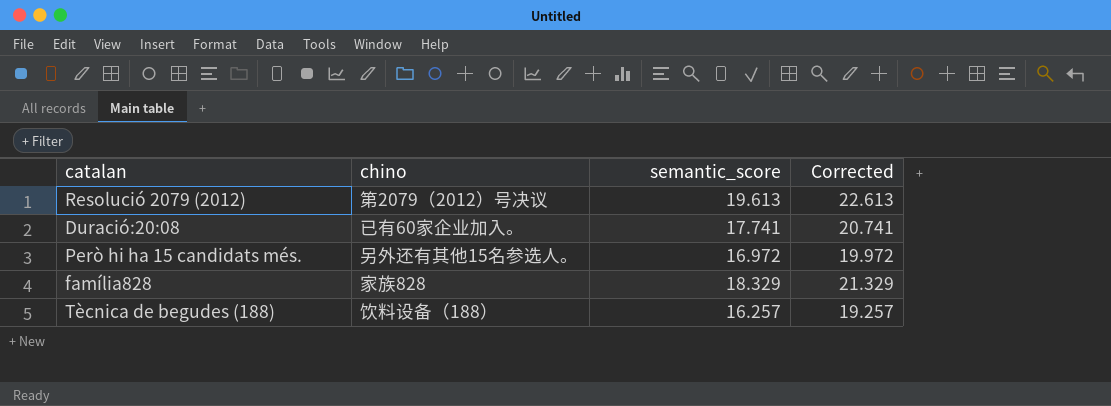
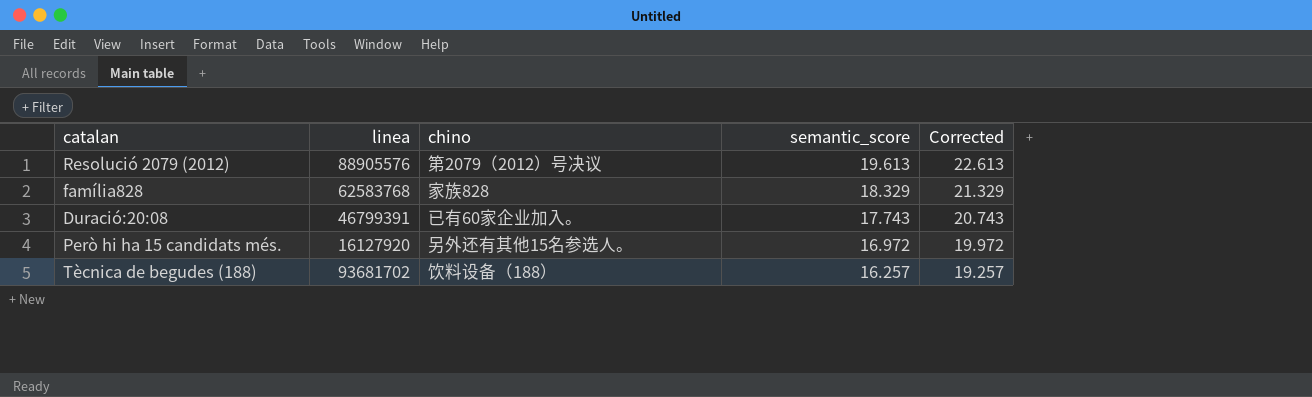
row order: none -> semantic_score descending
column linea | position: none -> 2
Duració:20:08 | semantic_score: 17.741 -> 17.743
Duració:20:08 | Corrected: 20.741 -> 20.743

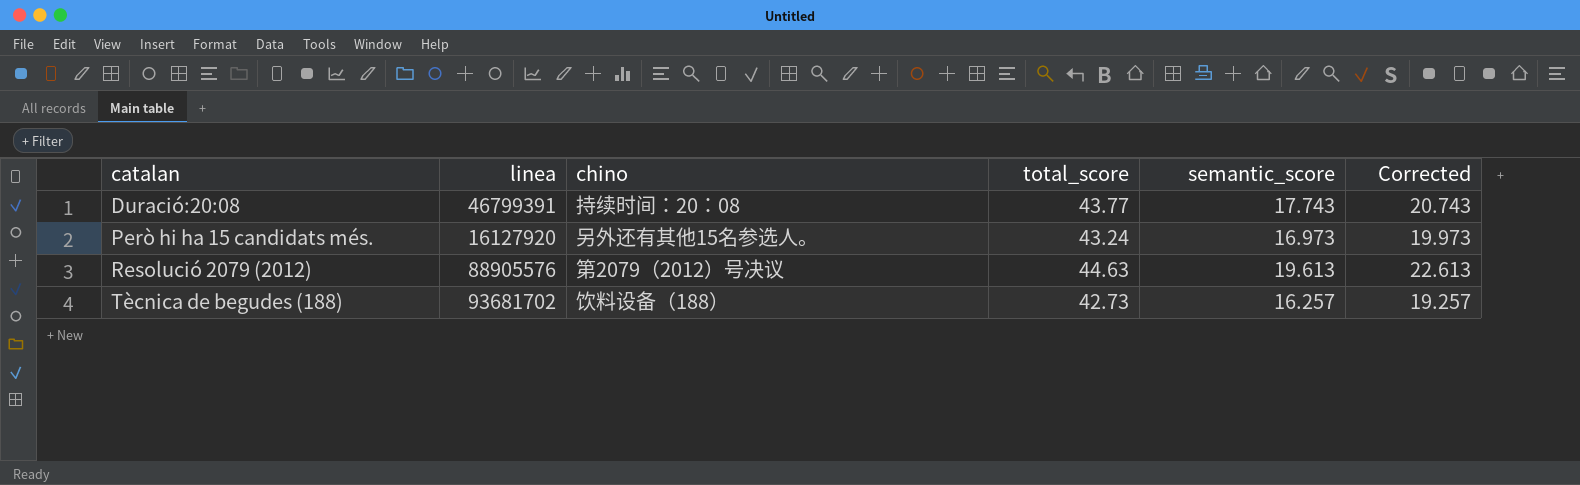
row order: semantic_score descending -> catalan ascending
column total_score | position: none -> 4
row família828: 62583768 | 家族828 | 18.329 | 21.329 -> none
Duració:20:08 | chino: 已有60家企业加入。 -> 持续时间：20：08
Però hi ha 15 candidats més. | semantic_score: 16.972 -> 16.973
Però hi ha 15 candidats més. | Corrected: 19.972 -> 19.973

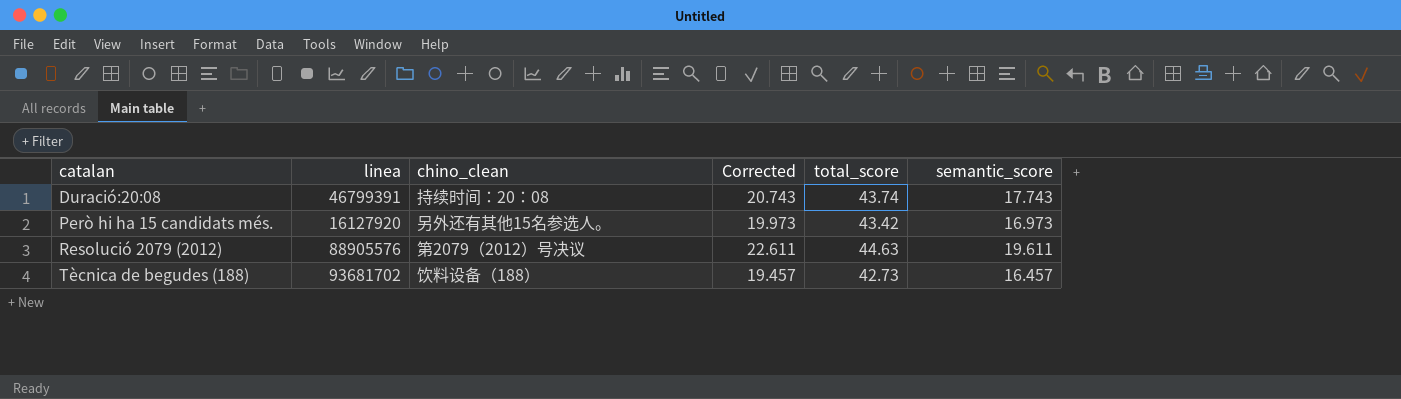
column name: chino -> chino_clean
column Corrected | position: 6 -> 4
Duració:20:08 | total_score: 43.77 -> 43.74
Però hi ha 15 candidats més. | total_score: 43.24 -> 43.42
Resolució 2079 (2012) | Corrected: 22.613 -> 22.611
Resolució 2079 (2012) | semantic_score: 19.613 -> 19.611
Tècnica de begudes (188) | Corrected: 19.257 -> 19.457
Tècnica de begudes (188) | semantic_score: 16.257 -> 16.457

